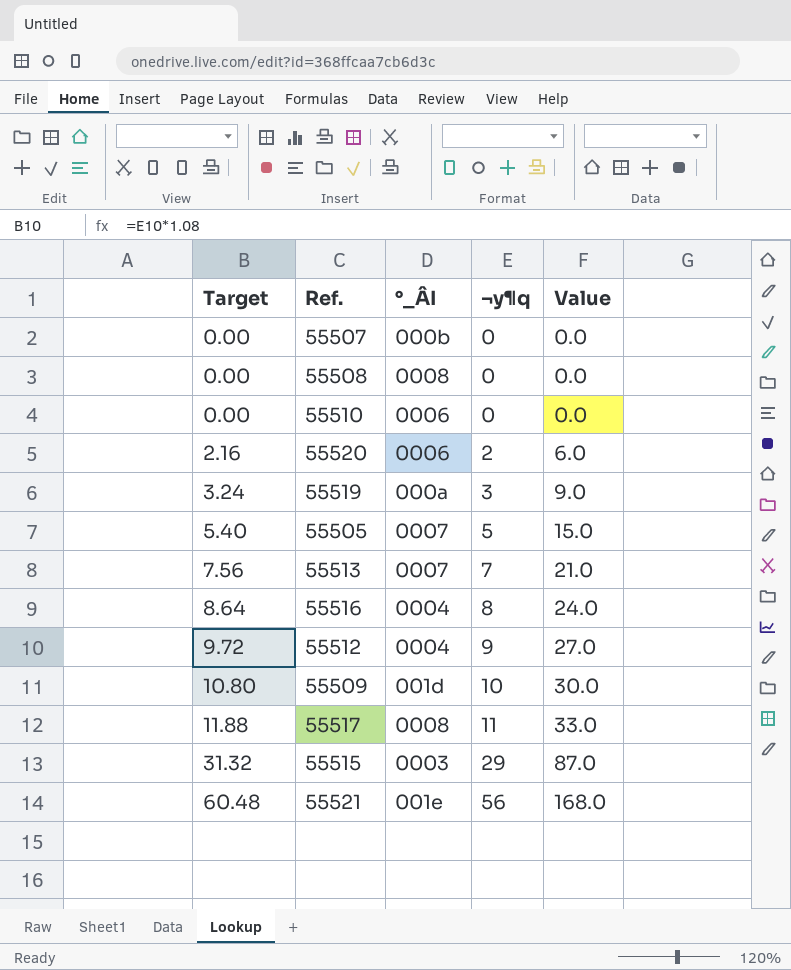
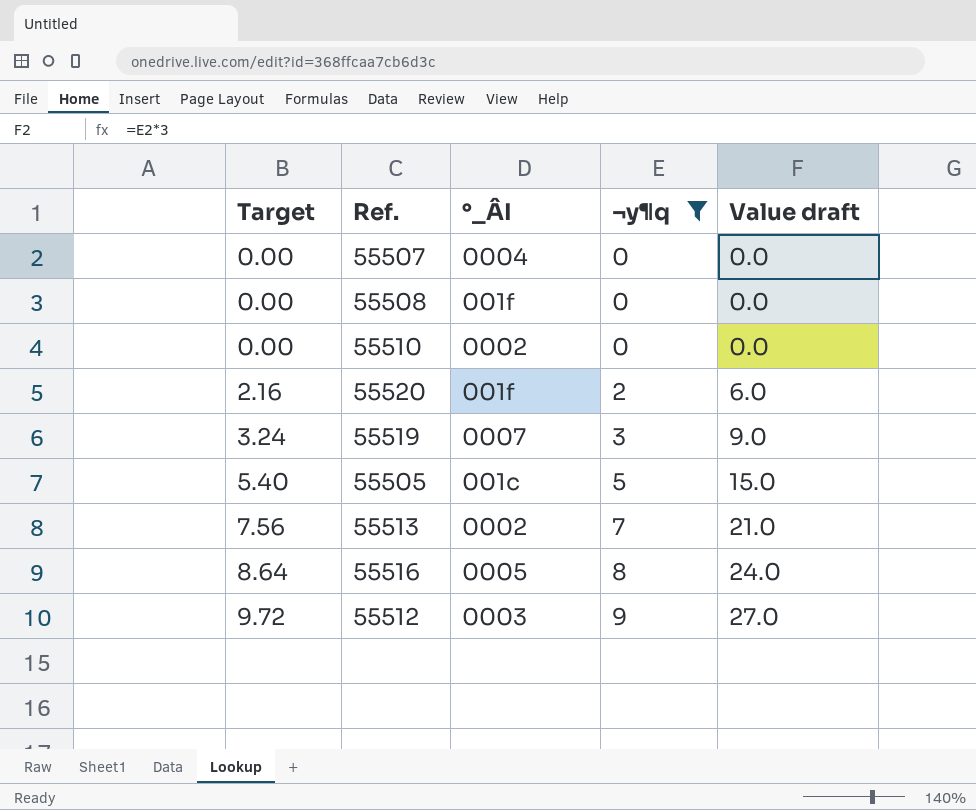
filter: none -> ¬y¶q <= 9
column name: Value -> Value draft
55507 | °_ÂI: 000b -> 0004
55508 | °_ÂI: 0008 -> 001f
55510 | °_ÂI: 0006 -> 0002
55520 | °_ÂI: 0006 -> 001f
55519 | °_ÂI: 000a -> 0007
55505 | °_ÂI: 0007 -> 001c
55513 | °_ÂI: 0007 -> 0002
55516 | °_ÂI: 0004 -> 0005
55512 | °_ÂI: 0004 -> 0003

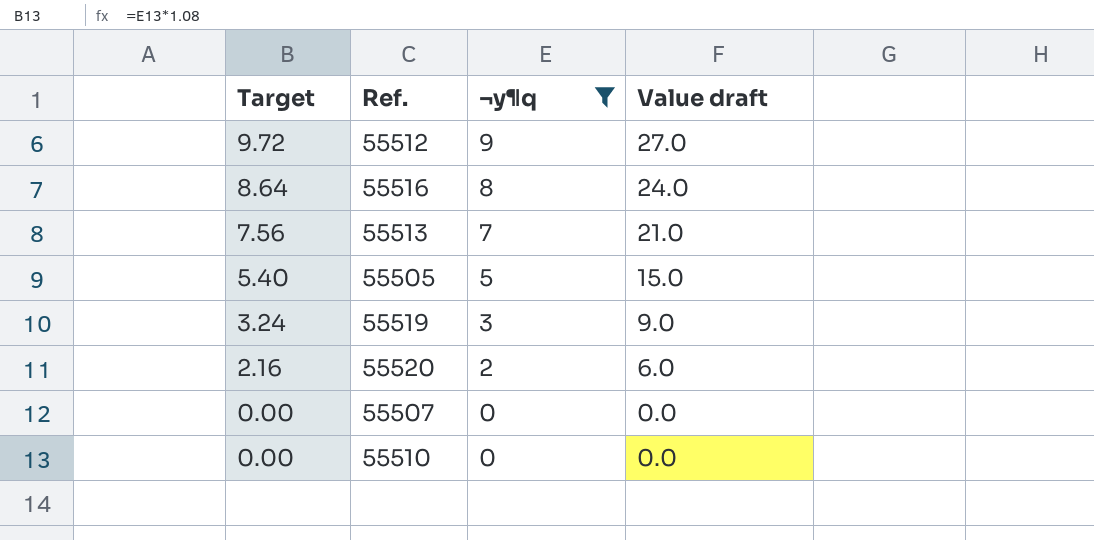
row order: Target ascending -> Target descending
column °_ÂI | position: 3 -> none
row 55508: 0.00 | 001f | 0 | 0.0 -> none

